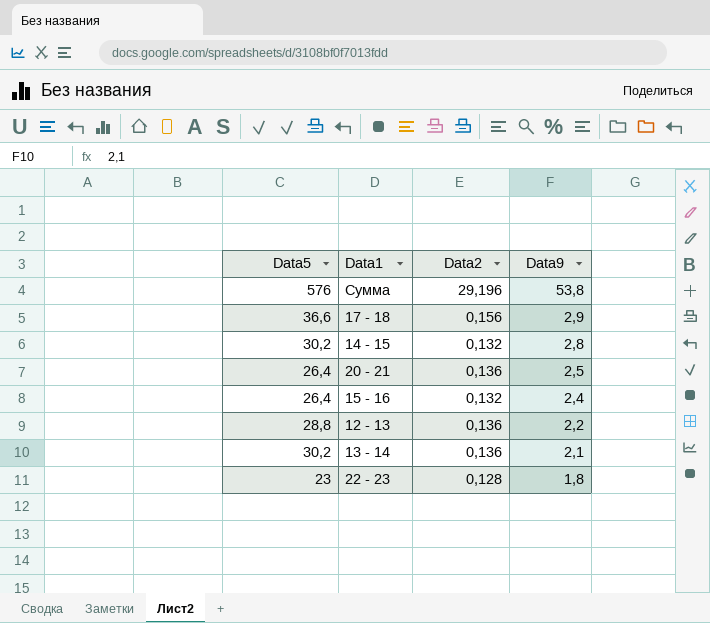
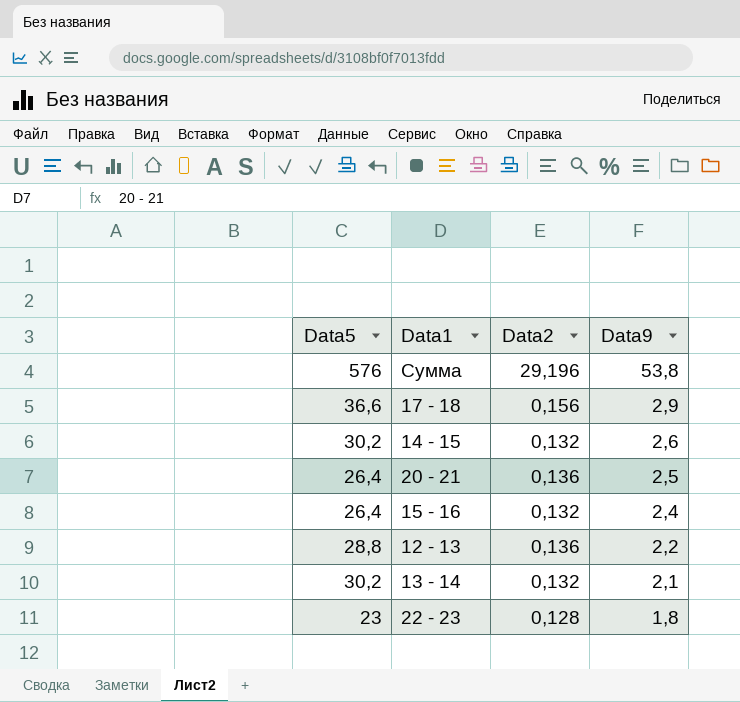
14 - 15 | Data9: 2,8 -> 2,6
13 - 14 | Data2: 0,136 -> 0,132

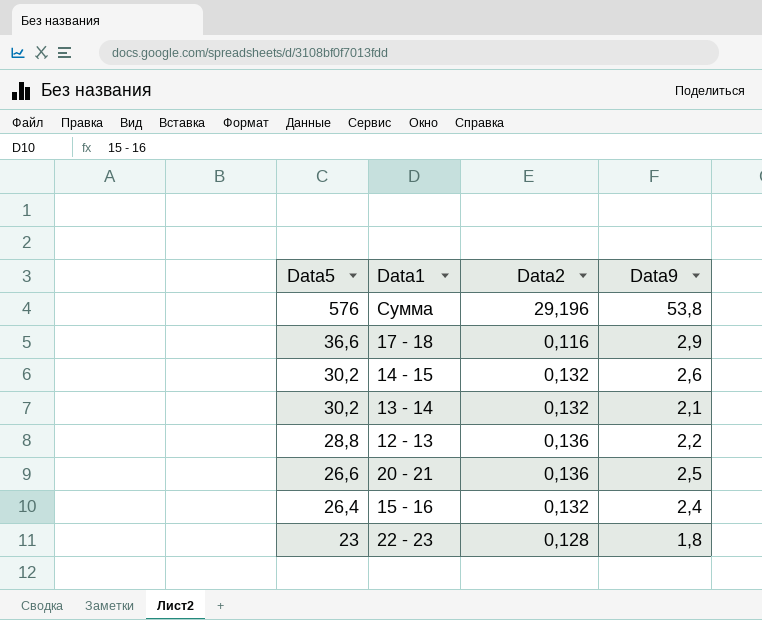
row order: Data9 descending -> Data5 descending
17 - 18 | Data2: 0,156 -> 0,116
20 - 21 | Data5: 26,4 -> 26,6

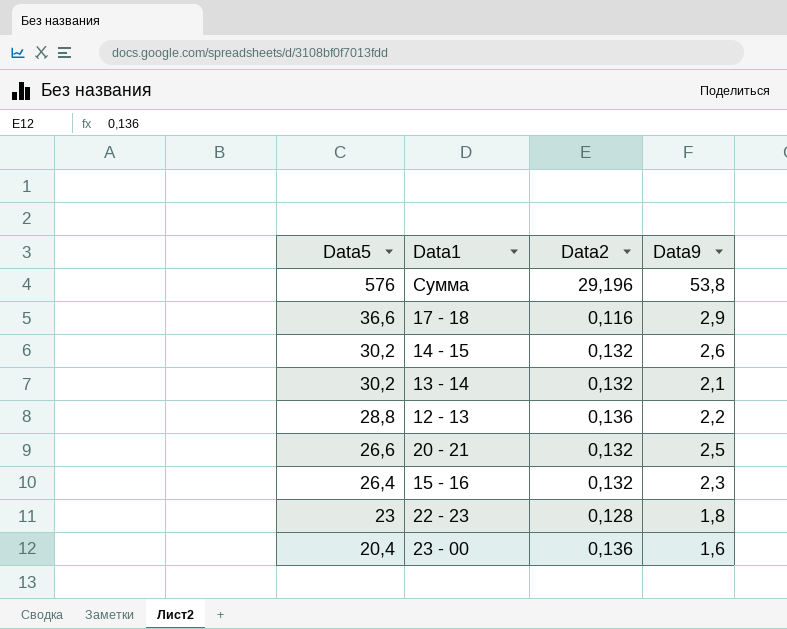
20 - 21 | Data2: 0,136 -> 0,132
15 - 16 | Data9: 2,4 -> 2,3
row 23 - 00: none -> 20,4 | 0,136 | 1,6

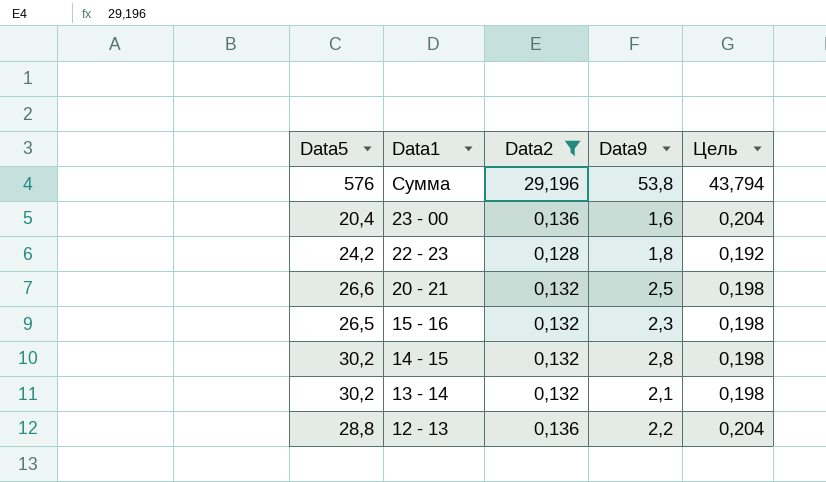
filter: none -> Data2 != 0,116
row order: Data5 descending -> Data1 descending
column Цель | formula: none -> [Data2] * 1,5
22 - 23 | Data5: 23 -> 24,2
15 - 16 | Data5: 26,4 -> 26,5
14 - 15 | Data9: 2,6 -> 2,8

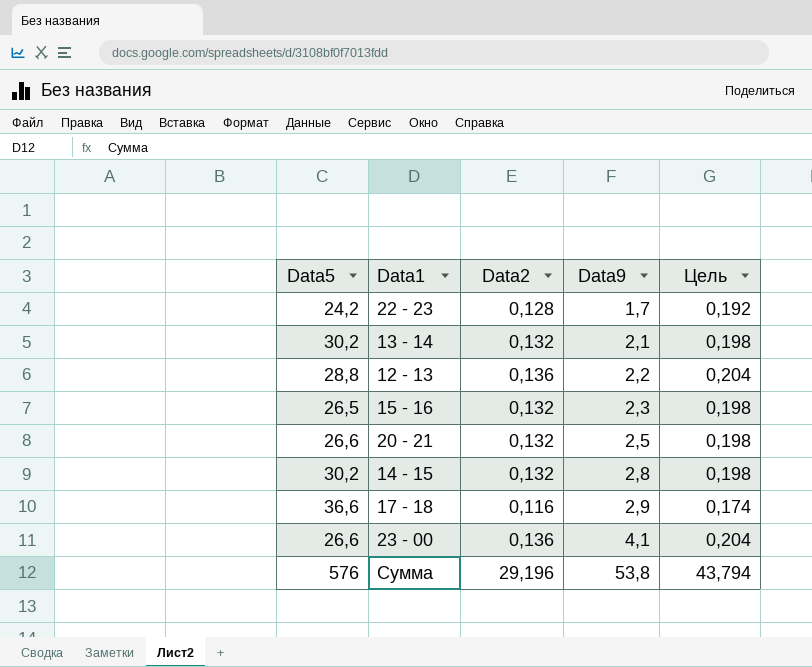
filter: Data2 != 0,116 -> none
row order: Data1 descending -> Data9 ascending
22 - 23 | Data9: 1,8 -> 1,7
23 - 00 | Data5: 20,4 -> 26,6
23 - 00 | Data9: 1,6 -> 4,1

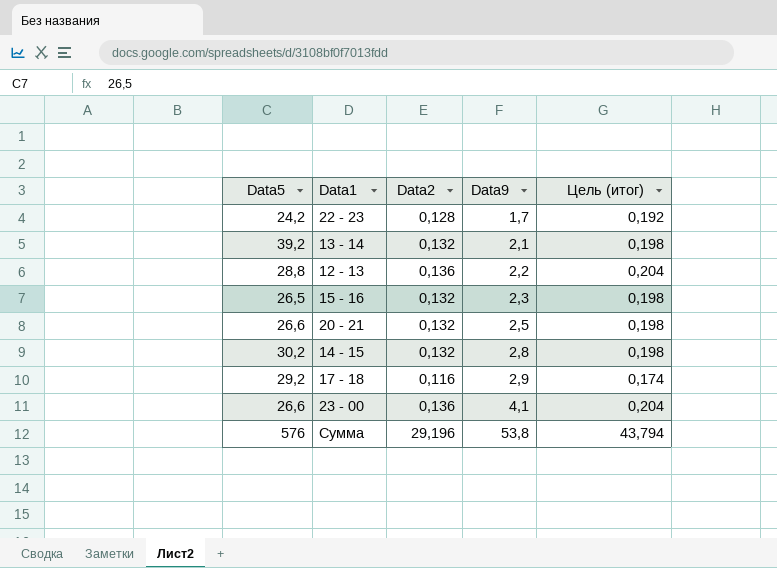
column name: Цель -> Цель (итог)
13 - 14 | Data5: 30,2 -> 39,2
17 - 18 | Data5: 36,6 -> 29,2

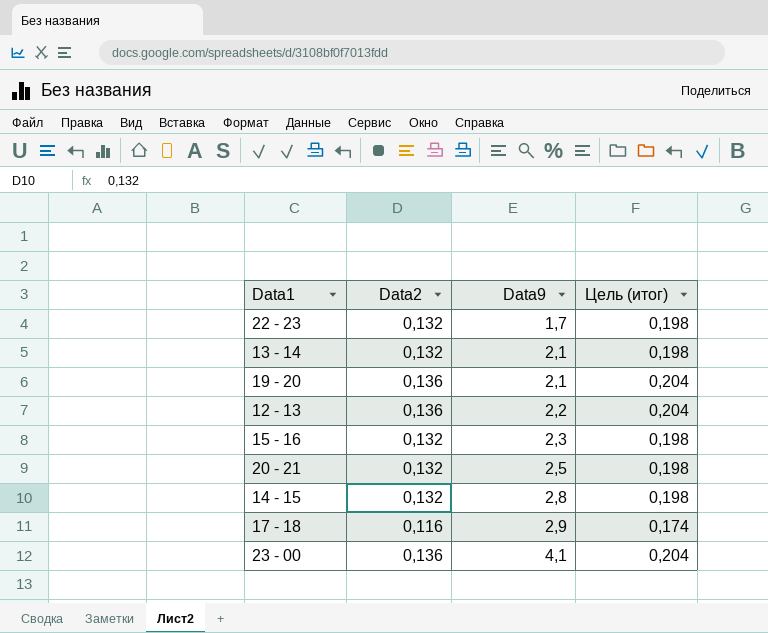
column Data5 | position: 1 -> none
row Сумма: 576 | 29,196 | 53,8 | 43,794 -> none
22 - 23 | Data2: 0,128 -> 0,132
22 - 23 | Цель (итог): 0,192 -> 0,198
row 19 - 20: none -> 0,136 | 2,1 | 0,204

